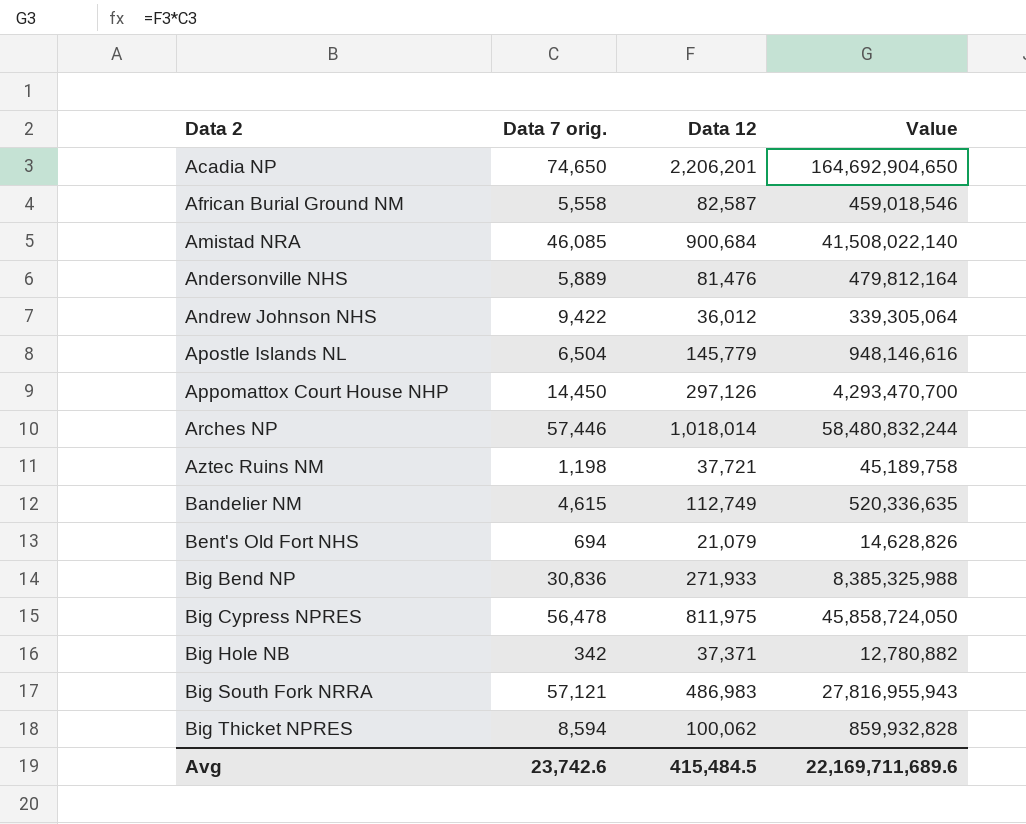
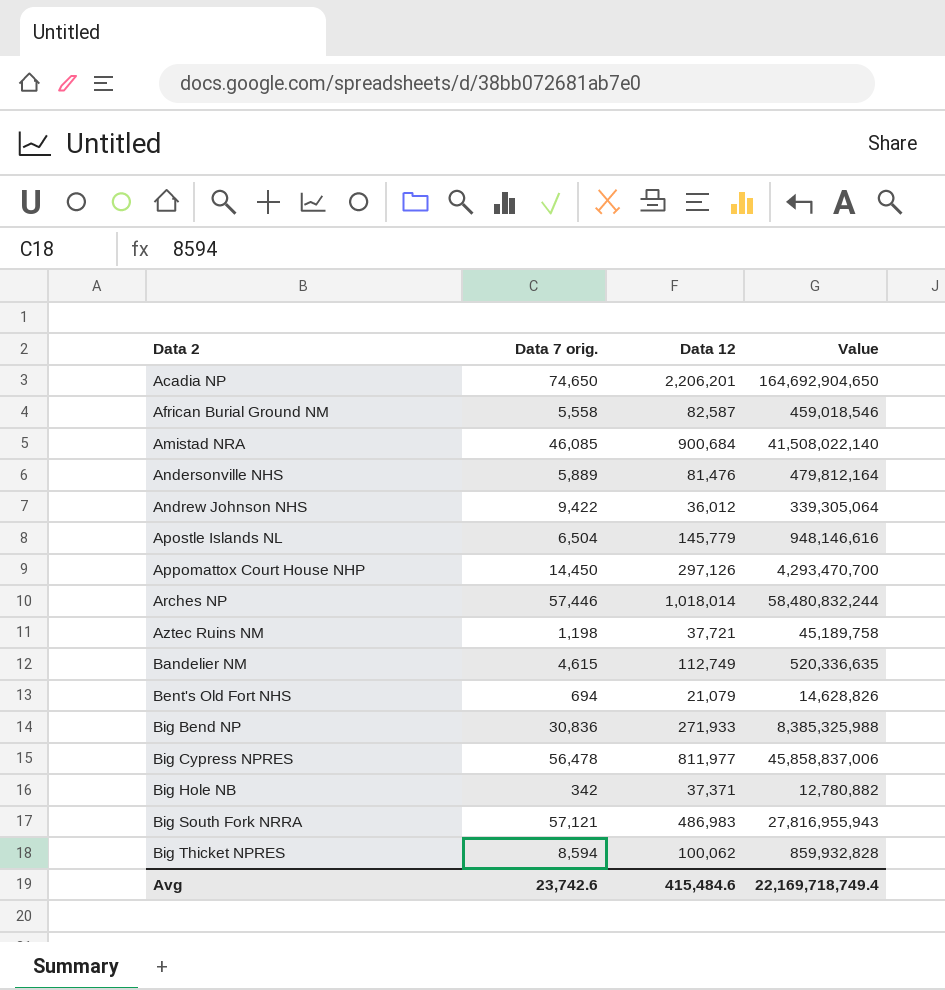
Big Cypress NPRES | Data 12: 811,975 -> 811,977
Big Cypress NPRES | Value: 45,858,724,050 -> 45,858,837,006
Avg | Data 12: 415,484.5 -> 415,484.6
Avg | Value: 22,169,711,689.6 -> 22,169,718,749.4

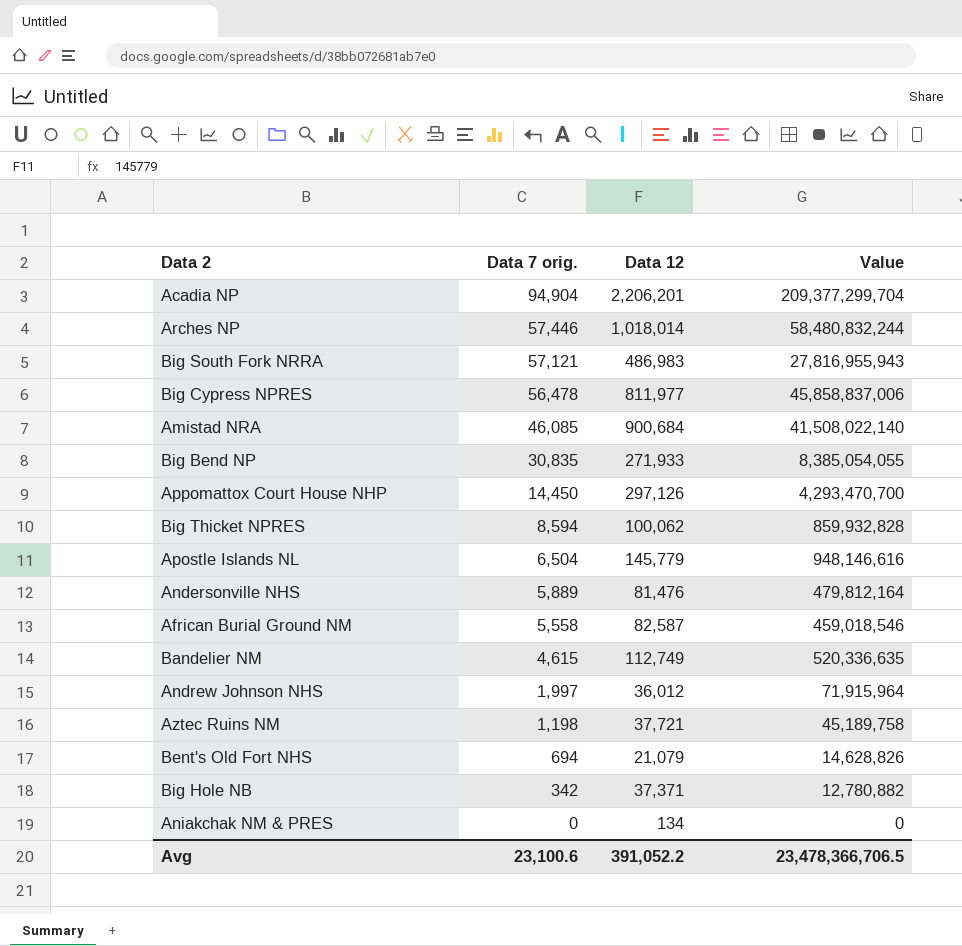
row order: Data 2 ascending -> Data 7 orig. descending
Acadia NP | Data 7 orig.: 74,650 -> 94,904
Acadia NP | Value: 164,692,904,650 -> 209,377,299,704
Big Bend NP | Data 7 orig.: 30,836 -> 30,835
Big Bend NP | Value: 8,385,325,988 -> 8,385,054,055
Andrew Johnson NHS | Data 7 orig.: 9,422 -> 1,997
Andrew Johnson NHS | Value: 339,305,064 -> 71,915,964
row Aniakchak NM & PRES: none -> 0 | 134 | 0
Avg | Data 7 orig.: 23,742.6 -> 23,100.6
Avg | Data 12: 415,484.6 -> 391,052.2
Avg | Value: 22,169,718,749.4 -> 23,478,366,706.5

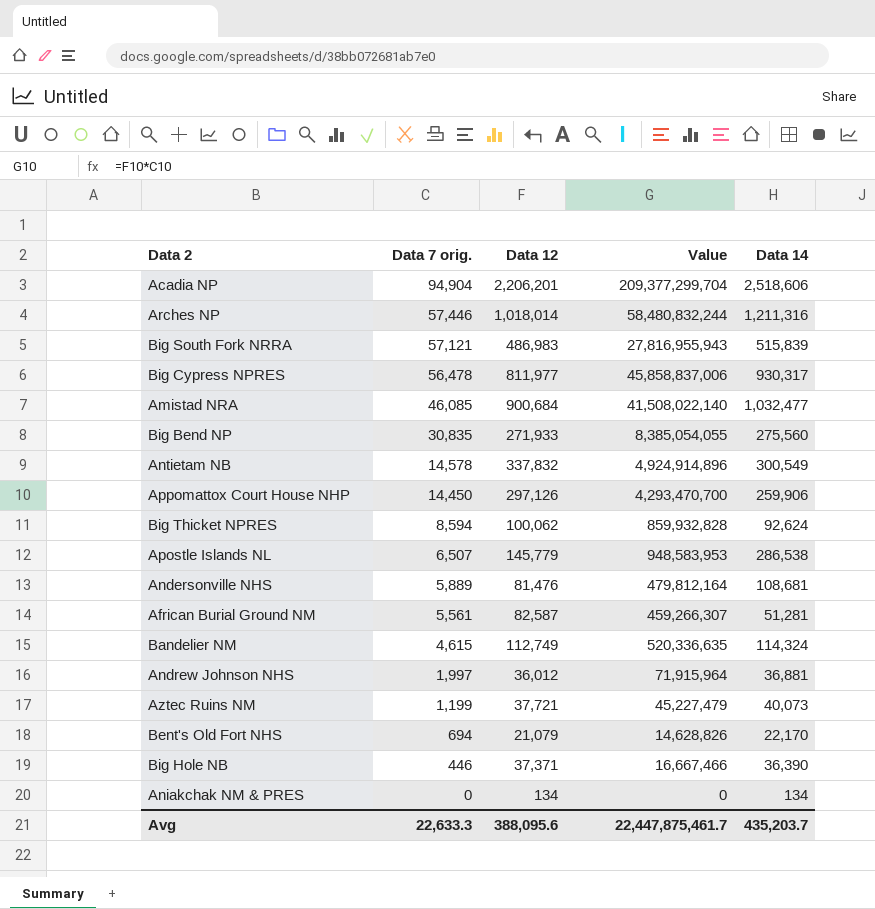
column Data 14 | position: none -> 5
row Antietam NB: none -> 14,578 | 337,832 | 4,924,914,896 | 300,549
Apostle Islands NL | Data 7 orig.: 6,504 -> 6,507
Apostle Islands NL | Value: 948,146,616 -> 948,583,953
African Burial Ground NM | Data 7 orig.: 5,558 -> 5,561
African Burial Ground NM | Value: 459,018,546 -> 459,266,307
Aztec Ruins NM | Data 7 orig.: 1,198 -> 1,199
Aztec Ruins NM | Value: 45,189,758 -> 45,227,479
Big Hole NB | Data 7 orig.: 342 -> 446
Big Hole NB | Value: 12,780,882 -> 16,667,466
Avg | Data 7 orig.: 23,100.6 -> 22,633.3
Avg | Data 12: 391,052.2 -> 388,095.6
Avg | Value: 23,478,366,706.5 -> 22,447,875,461.7

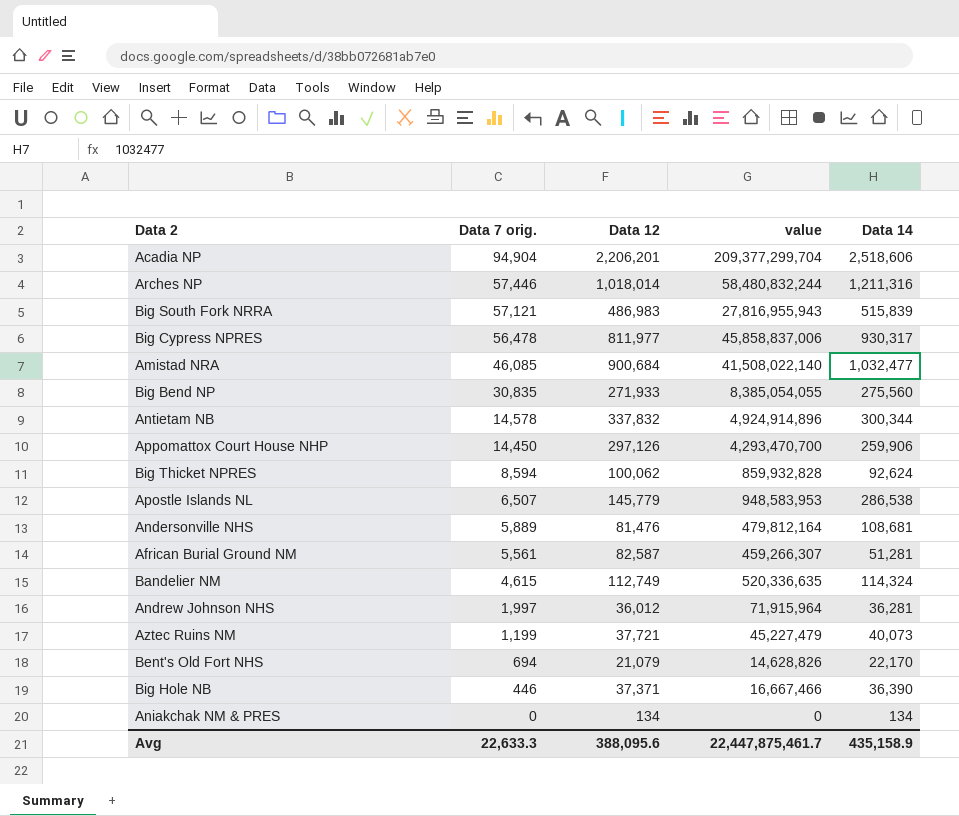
column name: Value -> value
Antietam NB | Data 14: 300,549 -> 300,344
Andrew Johnson NHS | Data 14: 36,881 -> 36,281
Avg | Data 14: 435,203.7 -> 435,158.9

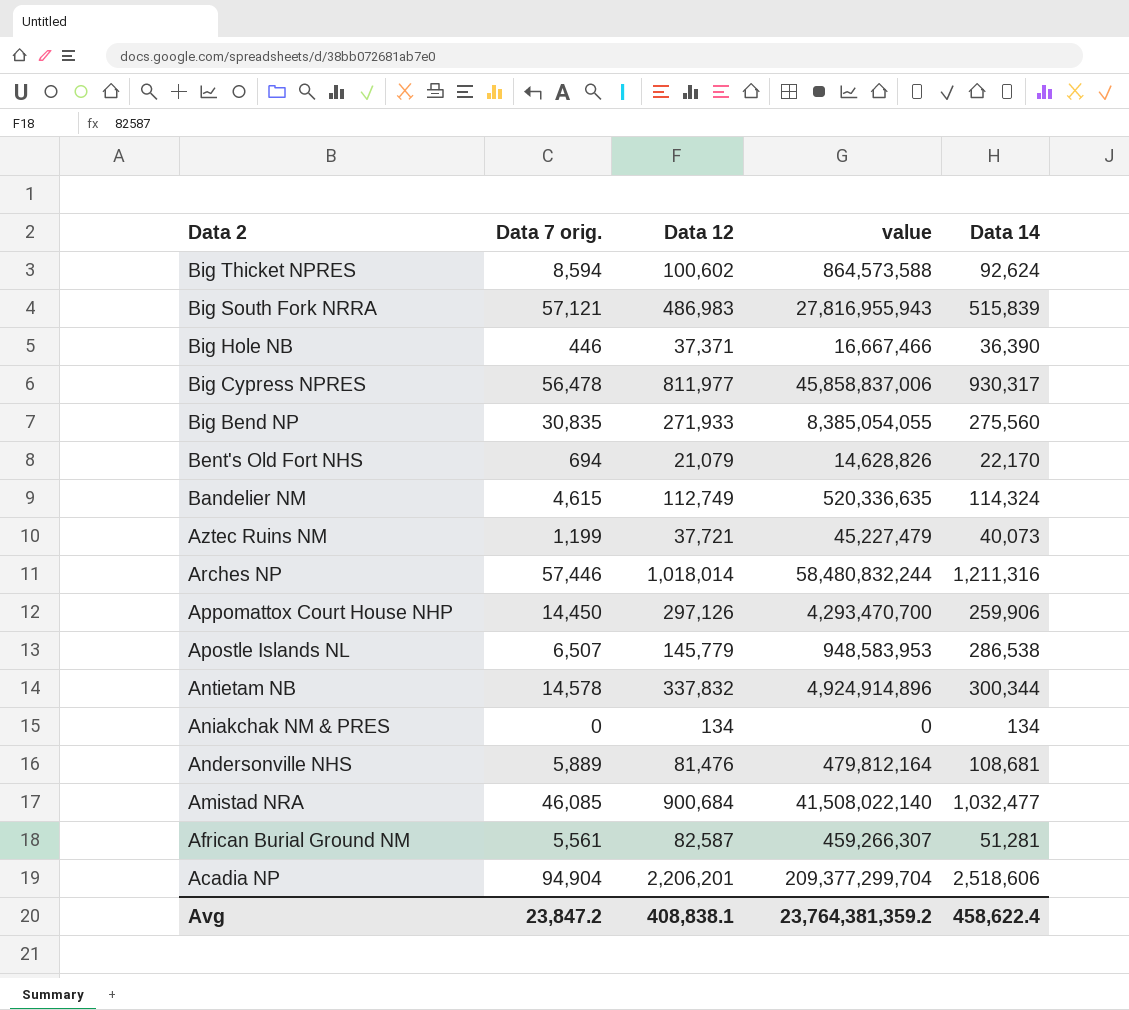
row order: Data 7 orig. descending -> Data 2 descending
row Andrew Johnson NHS: 1,997 | 36,012 | 71,915,964 | 36,281 -> none
Big Thicket NPRES | Data 12: 100,062 -> 100,602
Big Thicket NPRES | value: 859,932,828 -> 864,573,588
Avg | Data 7 orig.: 22,633.3 -> 23,847.2
Avg | Data 12: 388,095.6 -> 408,838.1
Avg | value: 22,447,875,461.7 -> 23,764,381,359.2
Avg | Data 14: 435,158.9 -> 458,622.4

